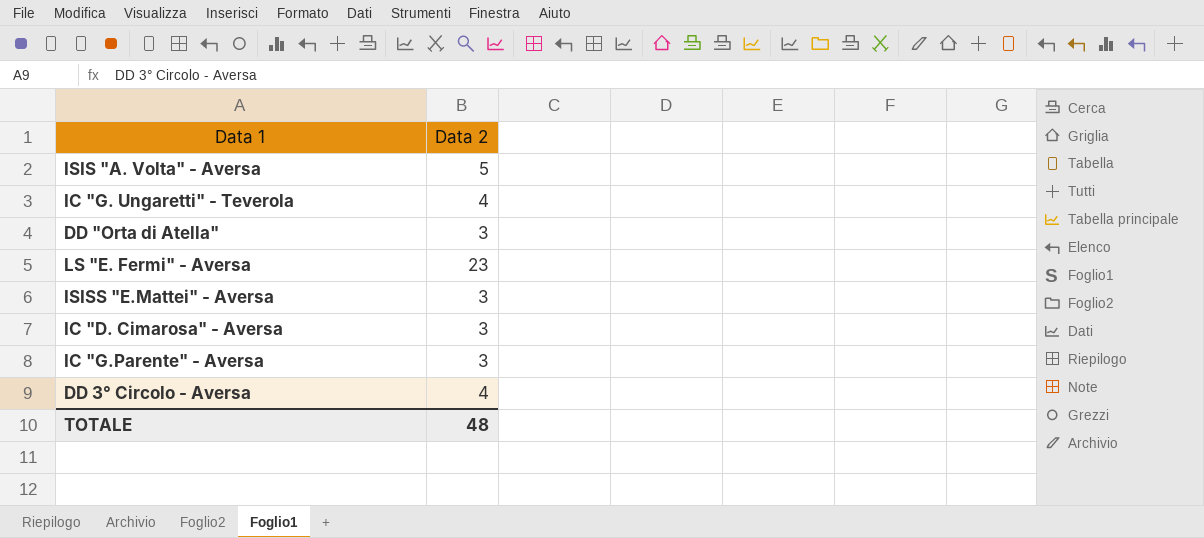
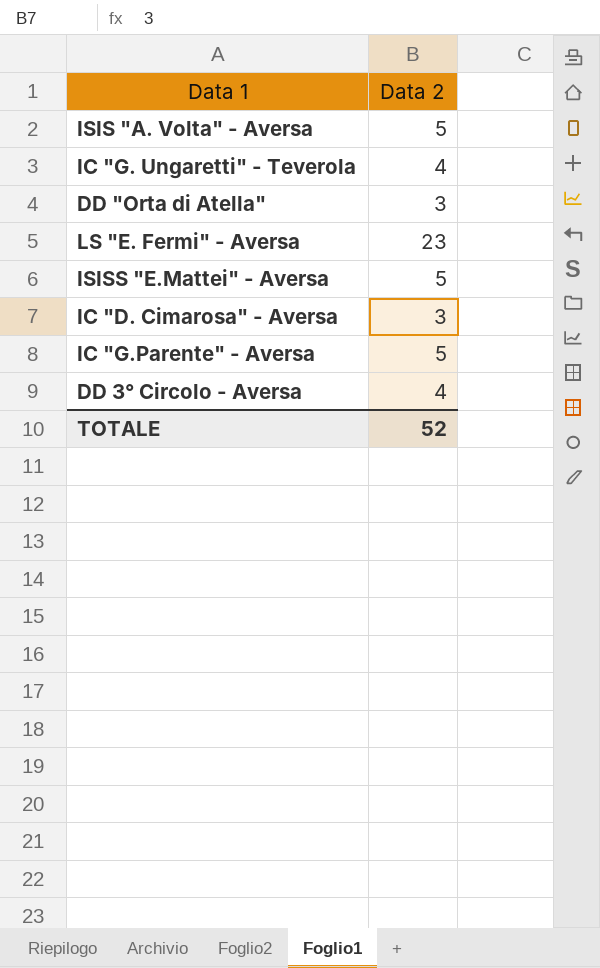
ISISS "E.Mattei" - Aversa | Data 2: 3 -> 5
IC "G.Parente" - Aversa | Data 2: 3 -> 5
TOTALE | Data 2: 48 -> 52

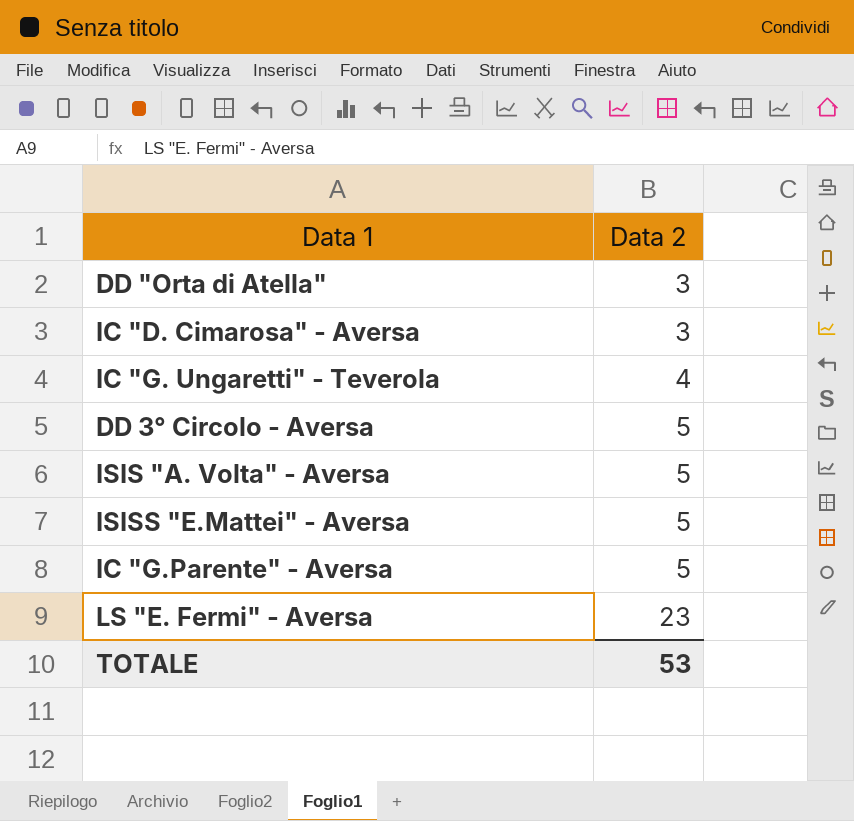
row order: none -> Data 2 ascending
DD 3° Circolo - Aversa | Data 2: 4 -> 5
TOTALE | Data 2: 52 -> 53

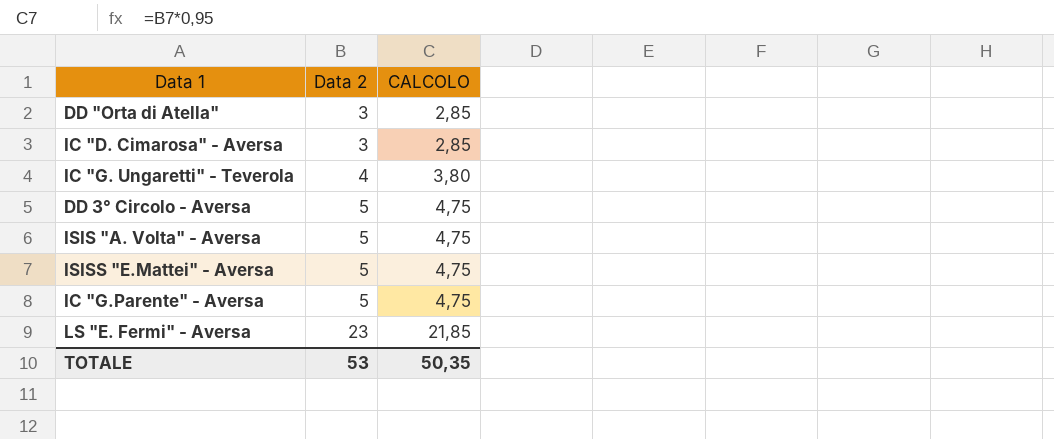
column CALCOLO | formula: none -> [Data 2] * 0,95

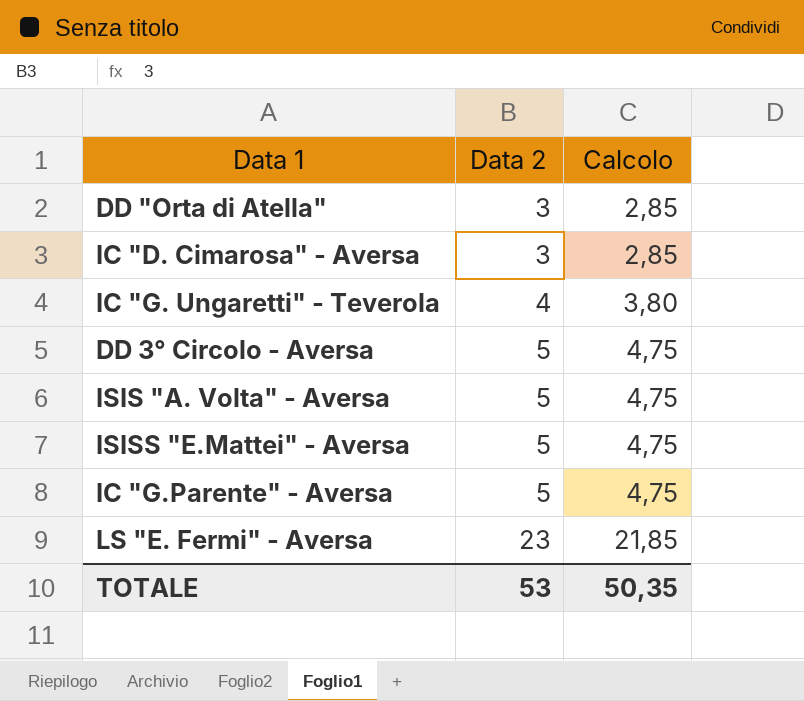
column name: CALCOLO -> Calcolo

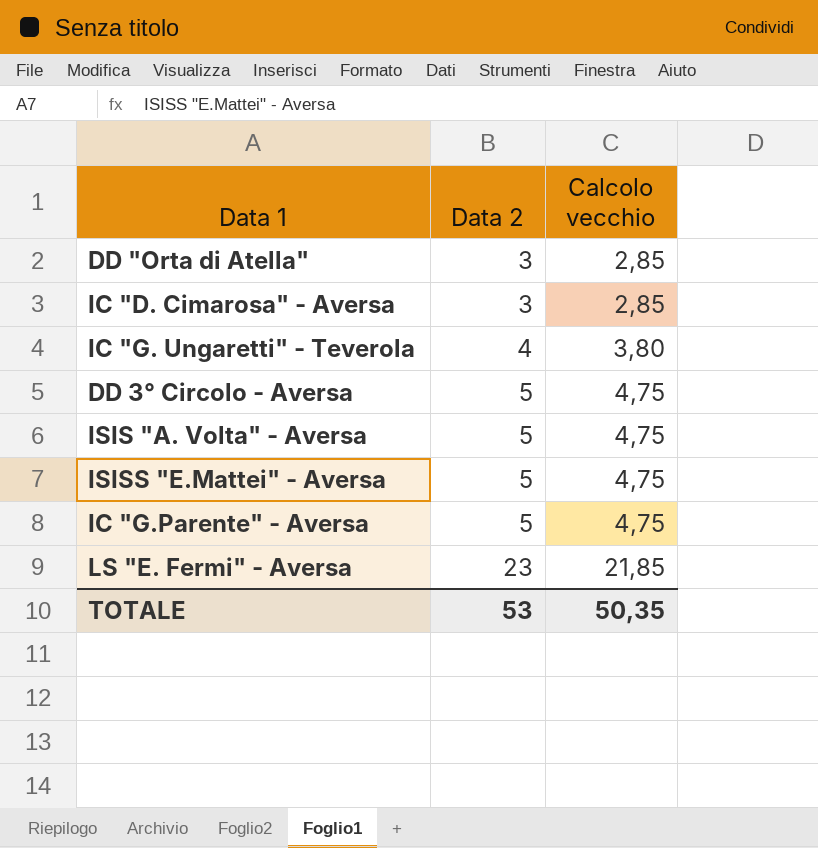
column name: Calcolo -> Calcolo vecchio

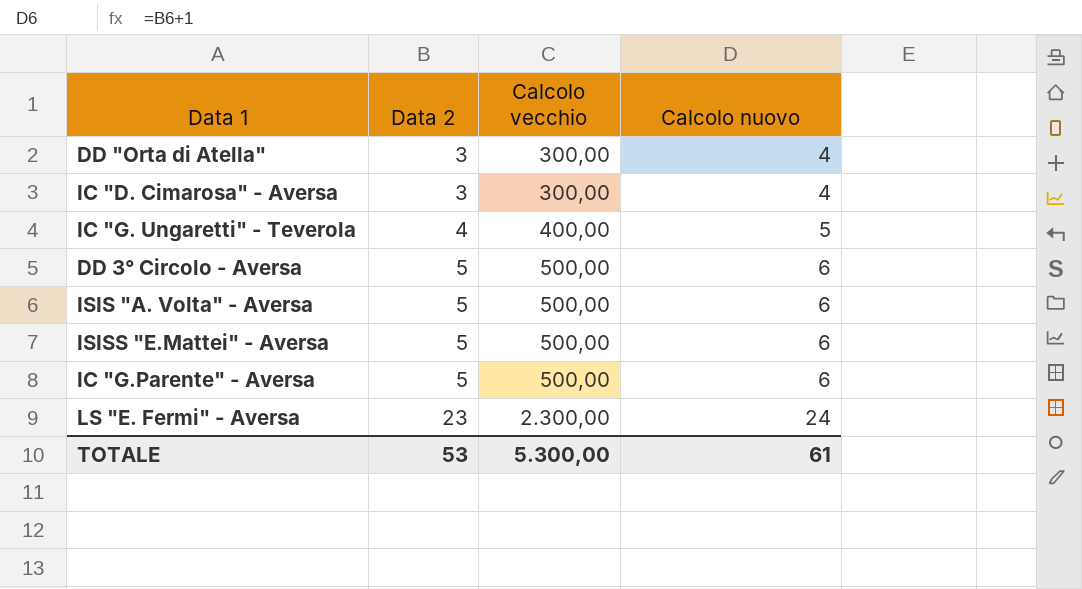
column Calcolo vecchio | formula: [Data 2] * 0,95 -> [Data 2] * 100
column Calcolo nuovo | formula: none -> [Data 2] + 1
TOTALE | Calcolo vecchio: 50,35 -> 5.300,00

